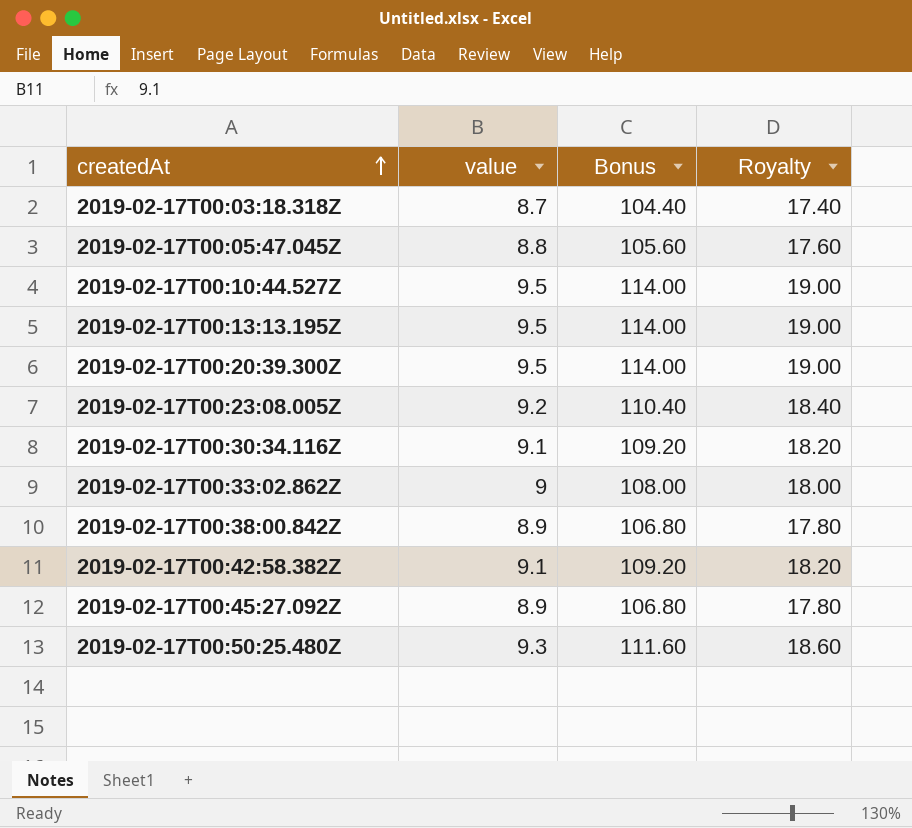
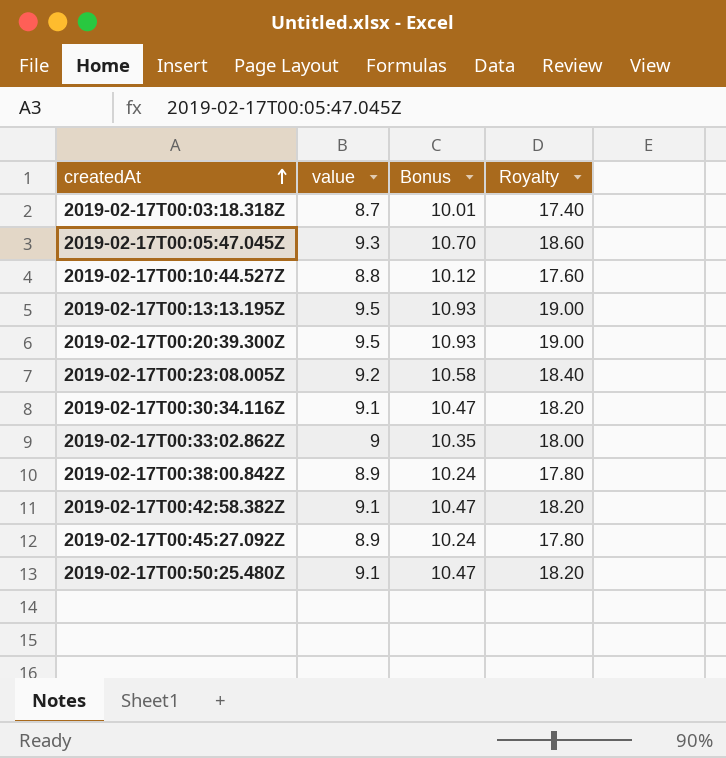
column Bonus | formula: [value] * 12 -> [value] * 1.15
2019-02-17T00:05:47.045Z | value: 8.8 -> 9.3
2019-02-17T00:05:47.045Z | Royalty: 17.60 -> 18.60
2019-02-17T00:10:44.527Z | value: 9.5 -> 8.8
2019-02-17T00:10:44.527Z | Royalty: 19.00 -> 17.60
2019-02-17T00:50:25.480Z | value: 9.3 -> 9.1
2019-02-17T00:50:25.480Z | Royalty: 18.60 -> 18.20

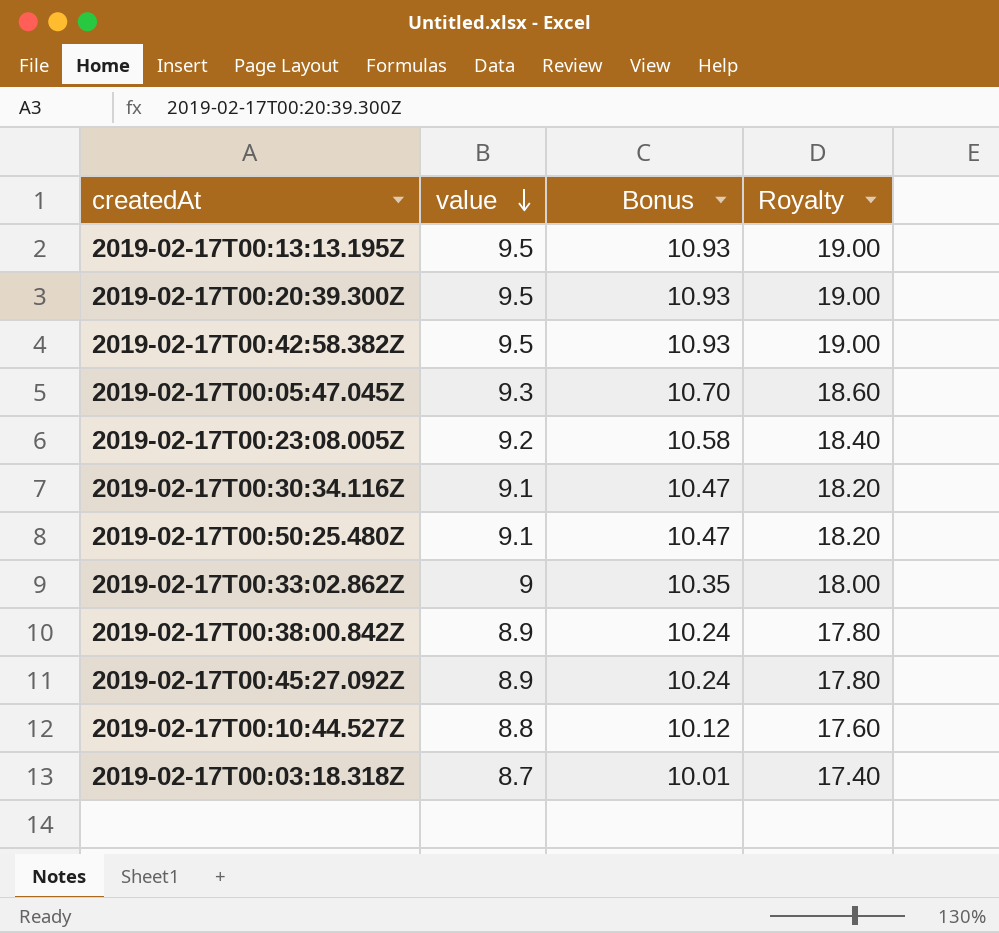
row order: createdAt ascending -> value descending
2019-02-17T00:42:58.382Z | value: 9.1 -> 9.5
2019-02-17T00:42:58.382Z | Bonus: 10.47 -> 10.93
2019-02-17T00:42:58.382Z | Royalty: 18.20 -> 19.00

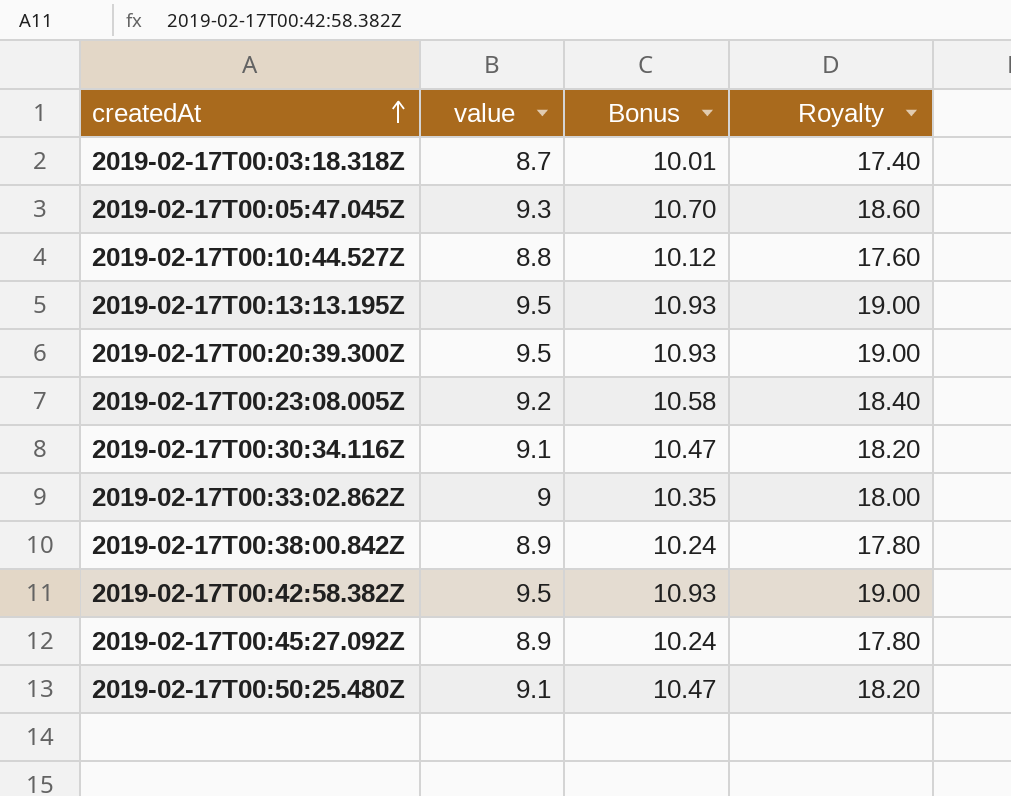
row order: value descending -> createdAt ascending

